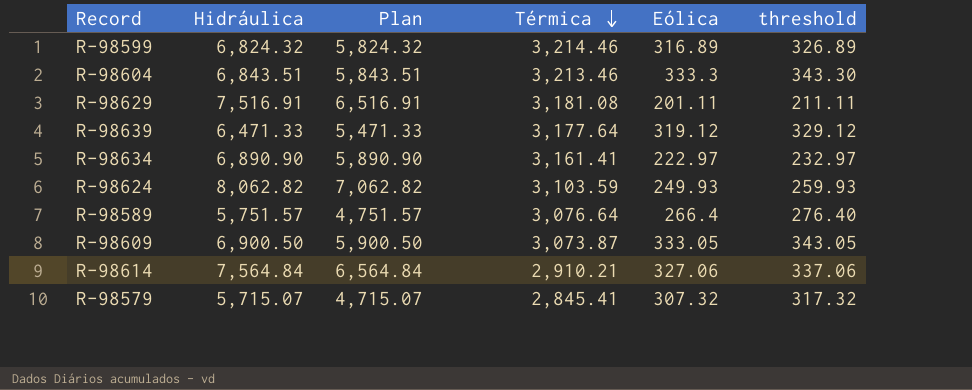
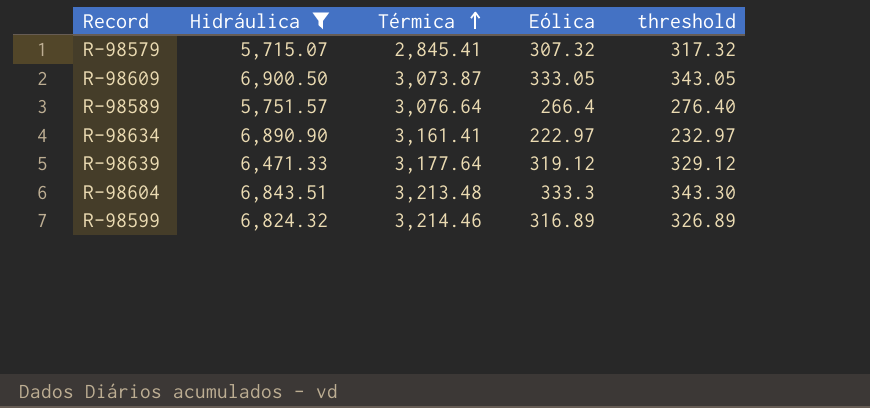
filter: none -> Hidráulica <= 6,900.50
row order: Térmica descending -> Térmica ascending
column Plan | formula: [Hidráulica] - 1000 -> none
R-98604 | Térmica: 3,213.46 -> 3,213.48

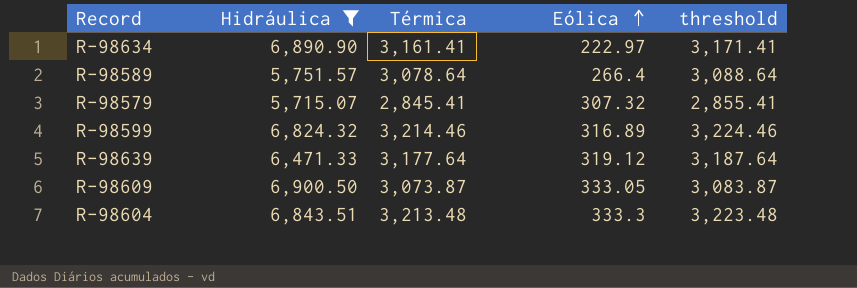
row order: Térmica ascending -> Eólica ascending
column threshold | formula: [Eólica] + 10 -> [Térmica] + 10
R-98589 | Térmica: 3,076.64 -> 3,078.64

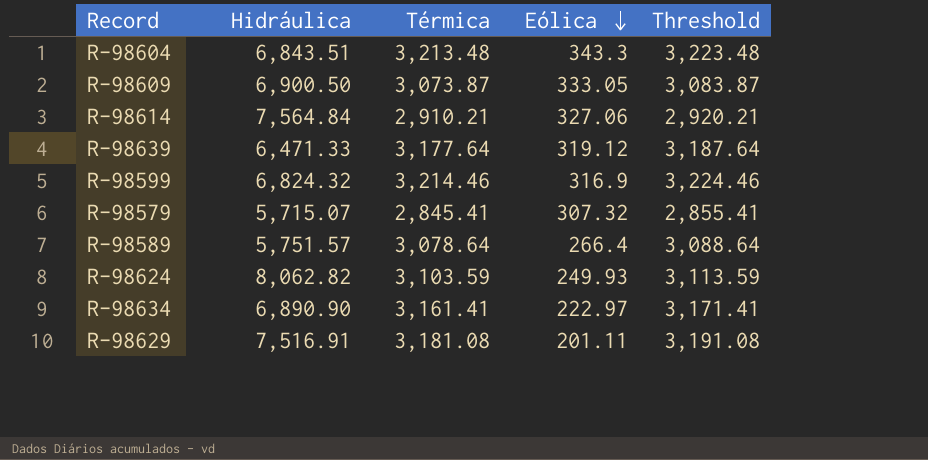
filter: Hidráulica <= 6,900.50 -> none
row order: Eólica ascending -> Eólica descending
column name: threshold -> Threshold
R-98604 | Eólica: 333.3 -> 343.3
R-98599 | Eólica: 316.89 -> 316.9

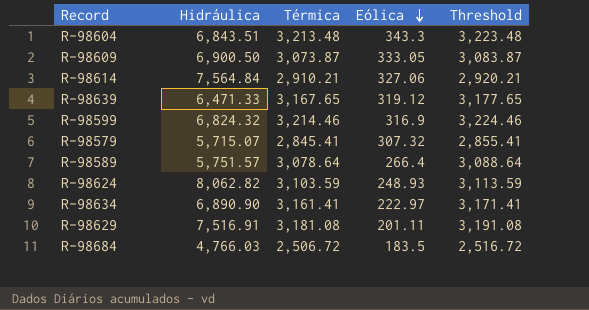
R-98639 | Térmica: 3,177.64 -> 3,167.65
R-98639 | Threshold: 3,187.64 -> 3,177.65
R-98624 | Eólica: 249.93 -> 248.93
row R-98684: none -> 4,766.03 | 2,506.72 | 183.5 | 2,516.72

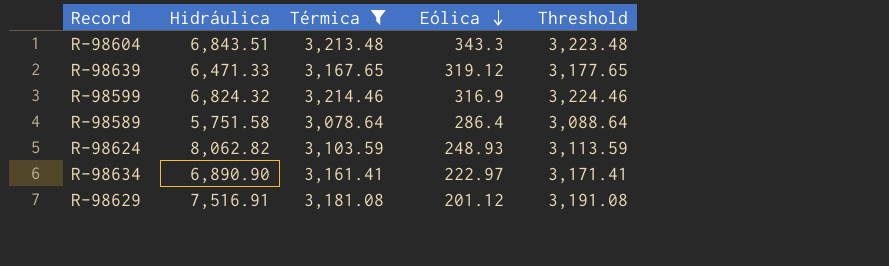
filter: none -> Térmica >= 3,078.64
R-98589 | Hidráulica: 5,751.57 -> 5,751.58
R-98589 | Eólica: 266.4 -> 286.4
R-98629 | Eólica: 201.11 -> 201.12

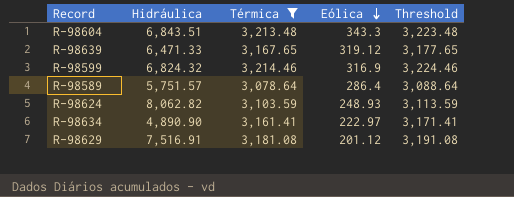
R-98589 | Hidráulica: 5,751.58 -> 5,751.57
R-98634 | Hidráulica: 6,890.90 -> 4,890.90

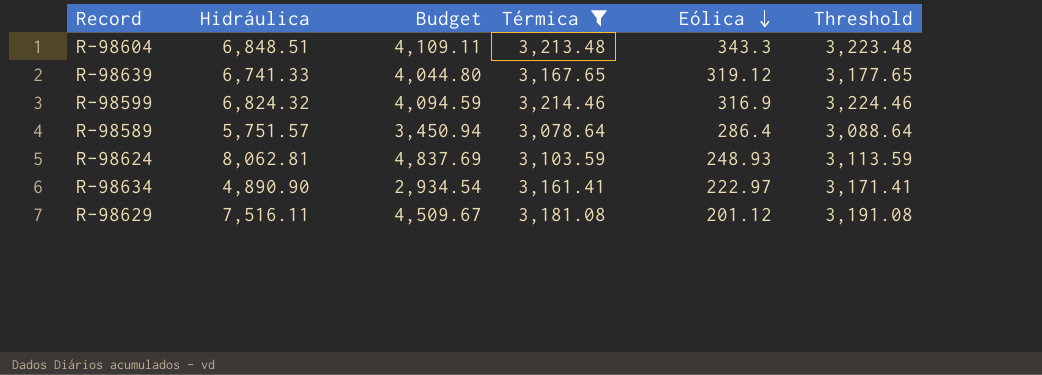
column Budget | formula: none -> [Hidráulica] * 0.6
R-98604 | Hidráulica: 6,843.51 -> 6,848.51
R-98639 | Hidráulica: 6,471.33 -> 6,741.33
R-98624 | Hidráulica: 8,062.82 -> 8,062.81
R-98629 | Hidráulica: 7,516.91 -> 7,516.11

